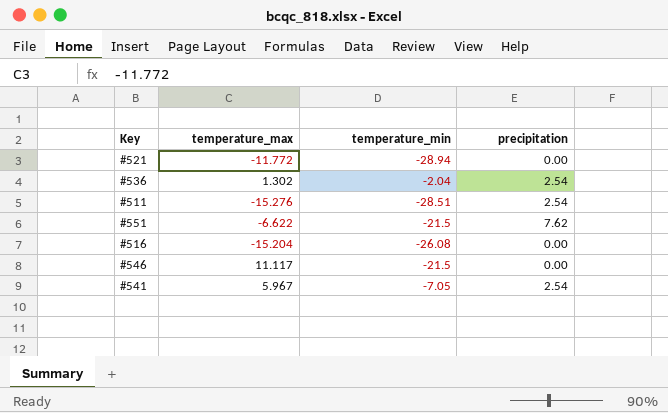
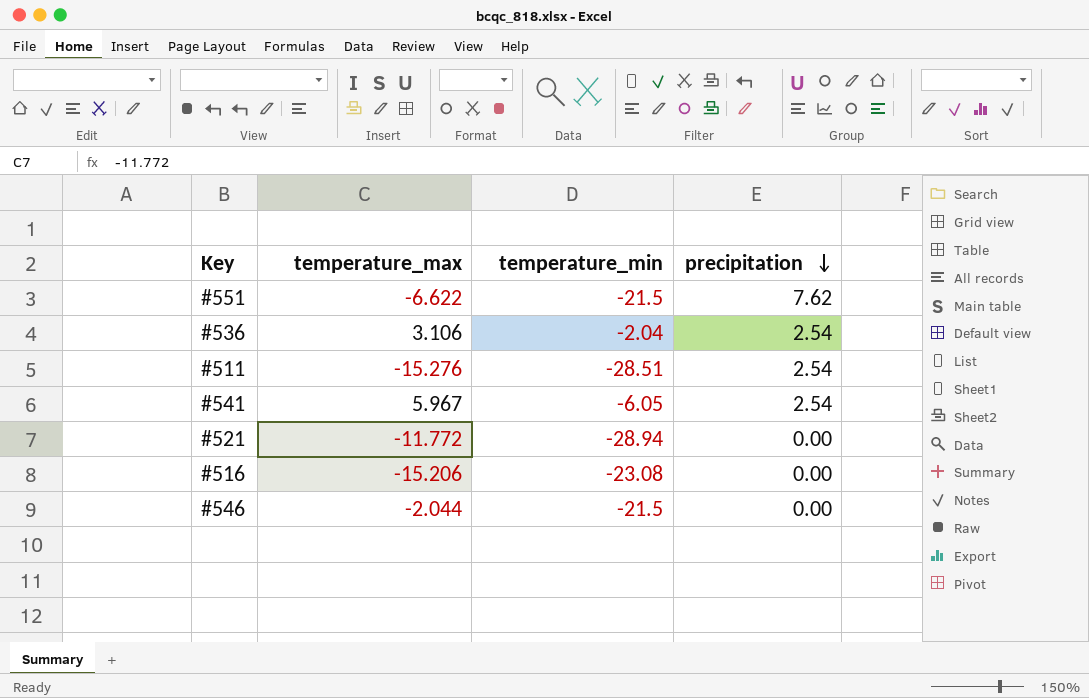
row order: none -> precipitation descending
#536 | temperature_max: 1.302 -> 3.106
#541 | temperature_min: -7.05 -> -6.05
#516 | temperature_max: -15.204 -> -15.206
#516 | temperature_min: -26.08 -> -23.08
#546 | temperature_max: 11.117 -> -2.044

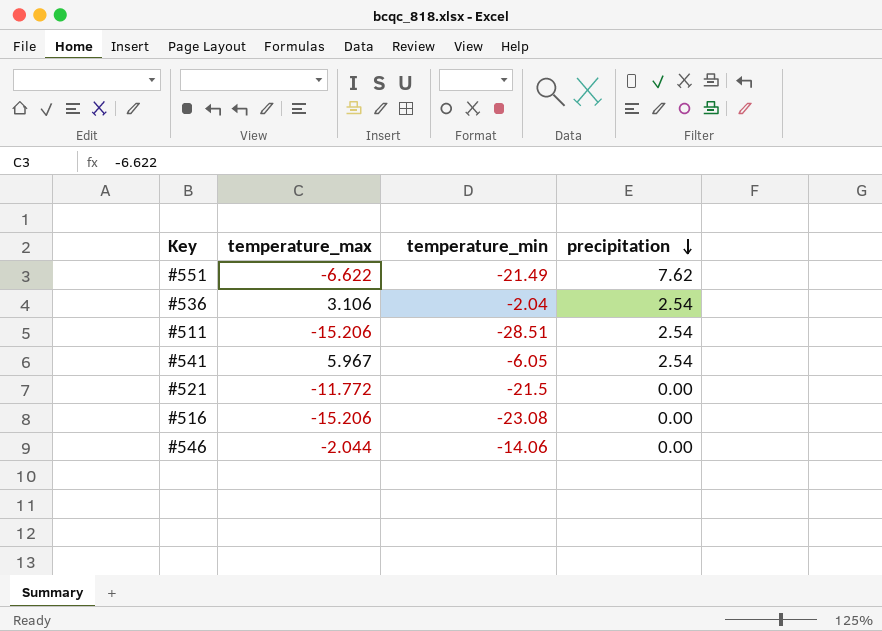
#551 | temperature_min: -21.5 -> -21.49
#511 | temperature_max: -15.276 -> -15.206
#521 | temperature_min: -28.94 -> -21.5
#546 | temperature_min: -21.5 -> -14.06

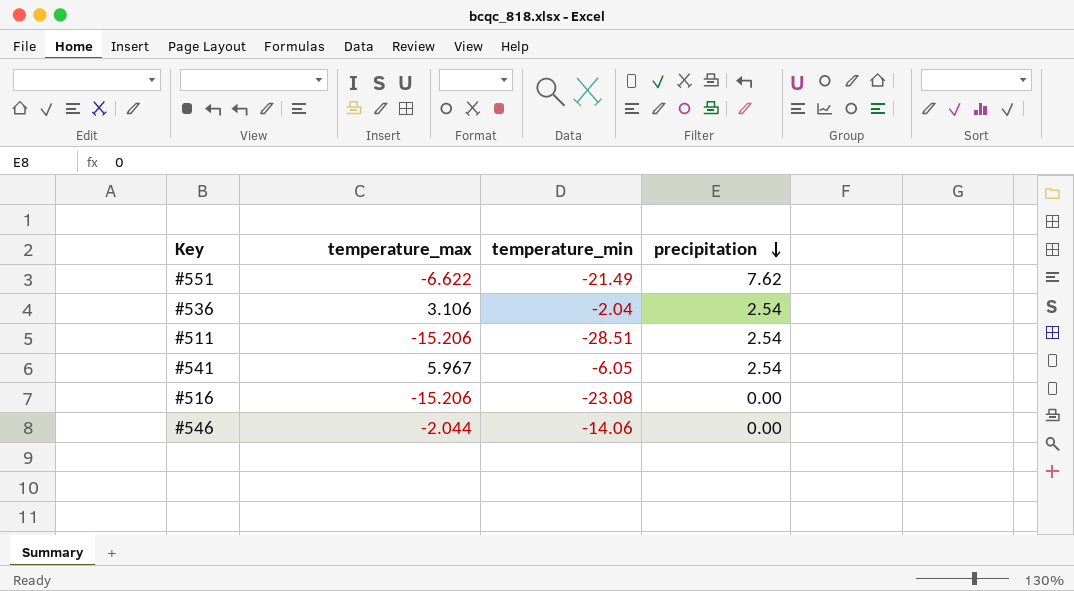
row #521: -11.772 | -21.5 | 0.00 -> none

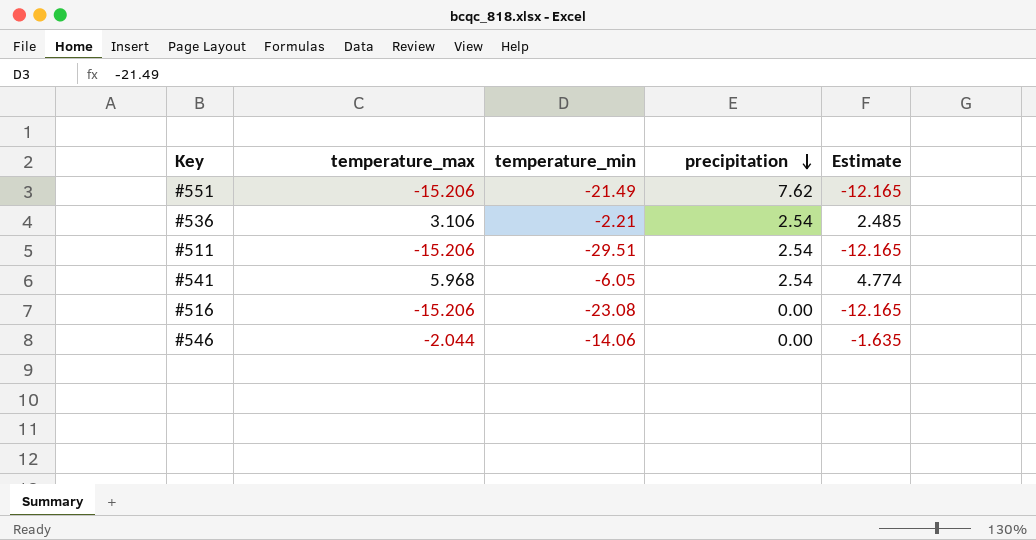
column Estimate | formula: none -> [temperature_max] * 0.8
#551 | temperature_max: -6.622 -> -15.206
#536 | temperature_min: -2.04 -> -2.21
#511 | temperature_min: -28.51 -> -29.51
#541 | temperature_max: 5.967 -> 5.968

